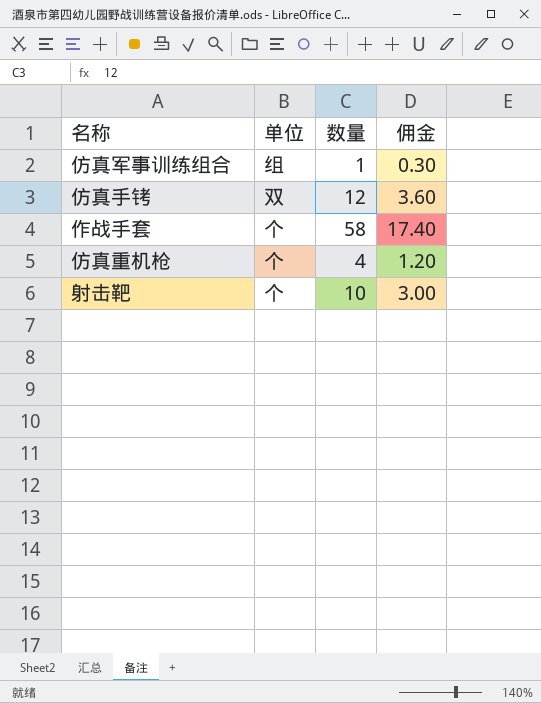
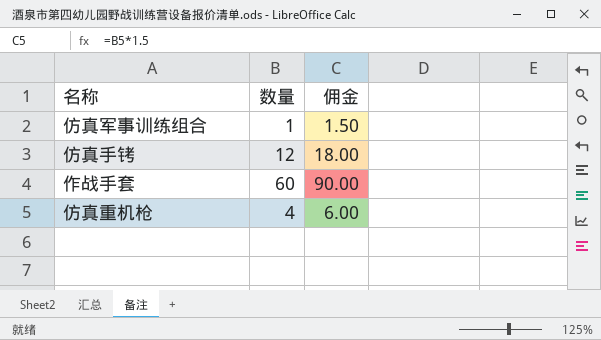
column 单位 | position: 2 -> none
column 佣金 | formula: [数量] * 0.3 -> [数量] * 1.5
row 射击靶: 个 | 10 | 3.00 -> none
作战手套 | 数量: 58 -> 60

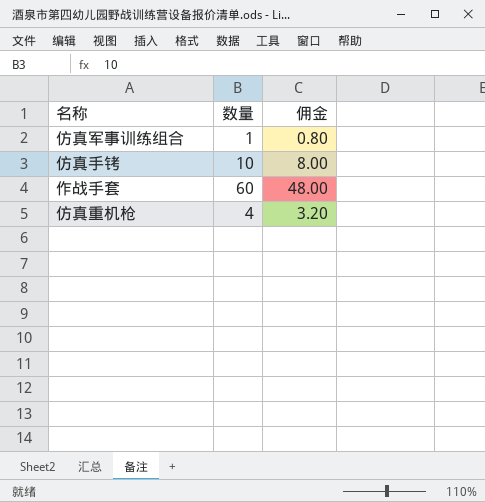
column 佣金 | formula: [数量] * 1.5 -> [数量] * 0.8
仿真手铐 | 数量: 12 -> 10

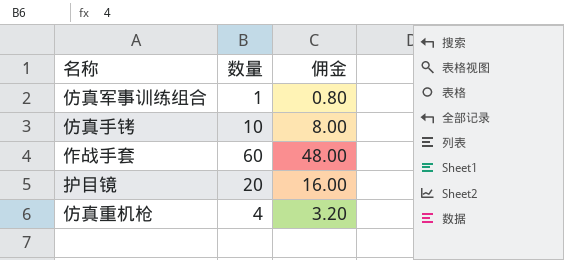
row 护目镜: none -> 20 | 16.00

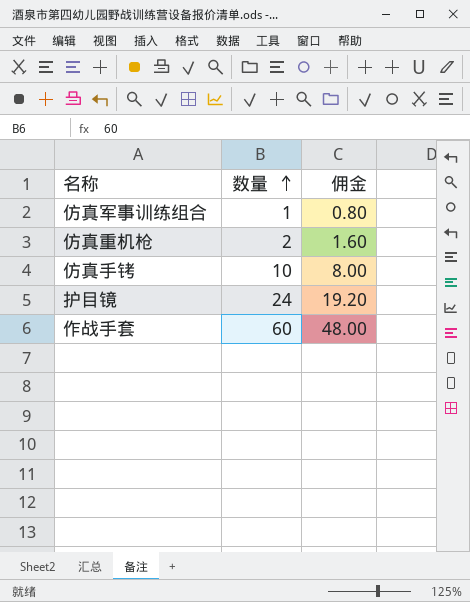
row order: none -> 数量 ascending
仿真重机枪 | 数量: 4 -> 2
仿真重机枪 | 佣金: 3.20 -> 1.60
护目镜 | 数量: 20 -> 24
护目镜 | 佣金: 16.00 -> 19.20

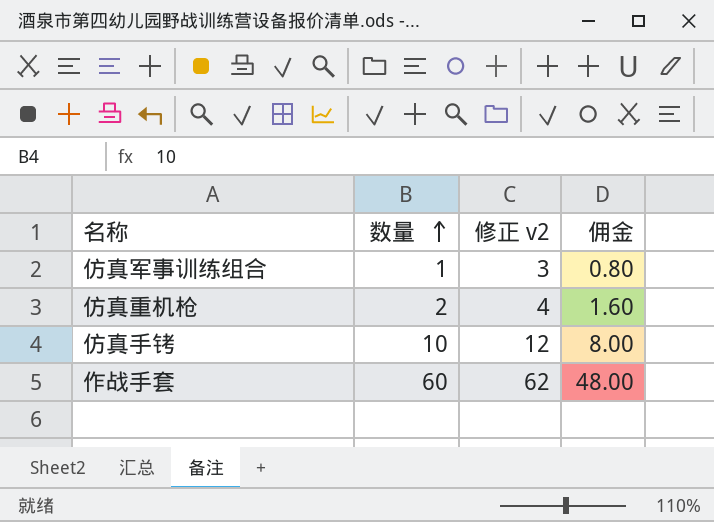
column 修正 v2 | formula: none -> [数量] + 2
row 护目镜: 24 | 19.20 -> none

